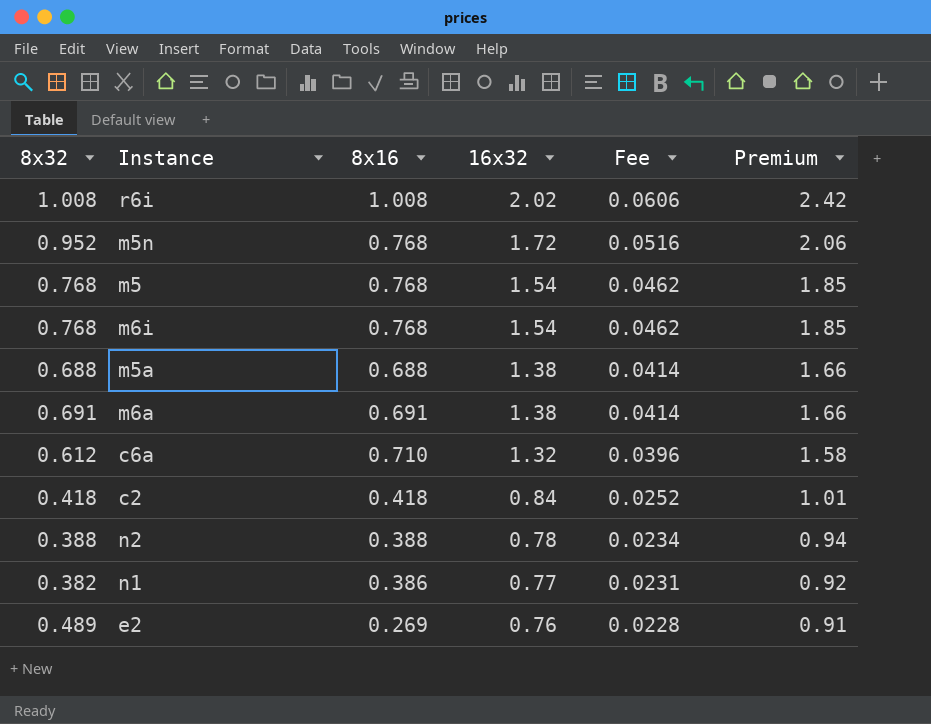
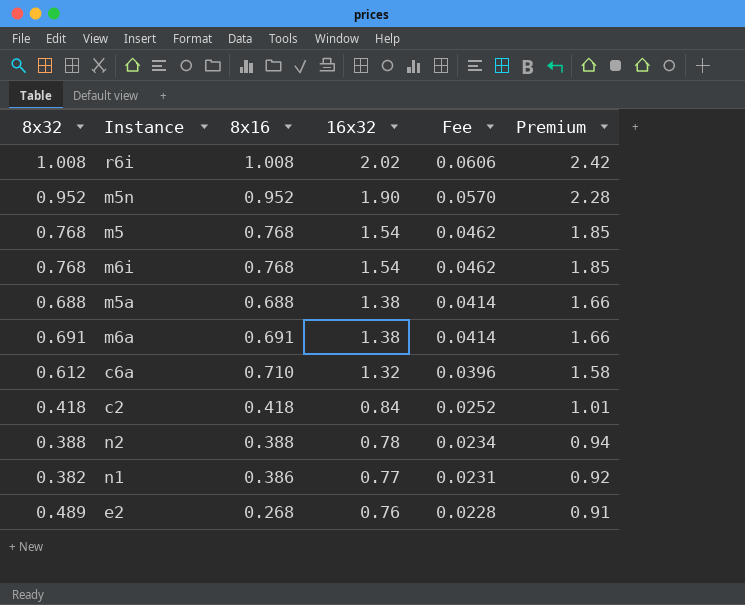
m5n | 8x16: 0.768 -> 0.952
m5n | 16x32: 1.72 -> 1.90
m5n | Fee: 0.0516 -> 0.0570
m5n | Premium: 2.06 -> 2.28
e2 | 8x16: 0.269 -> 0.268

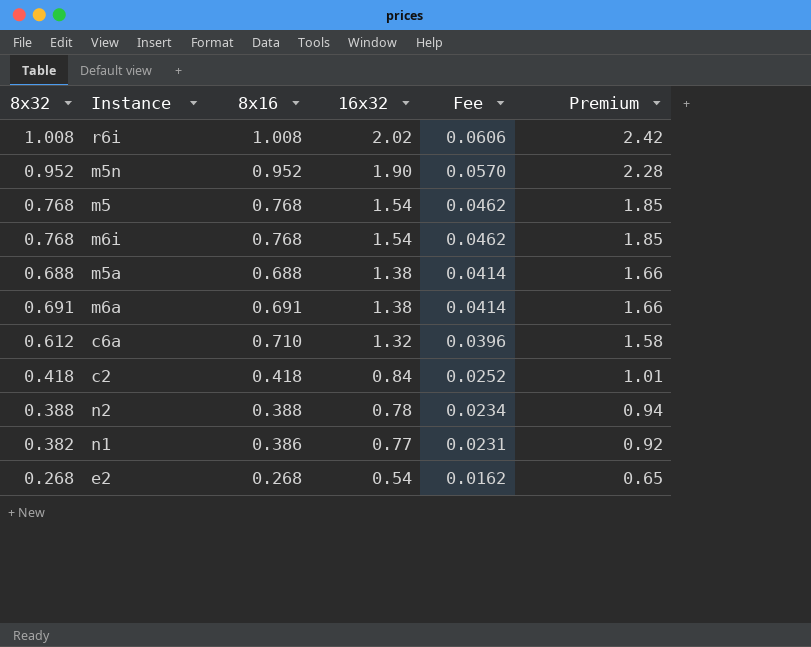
e2 | 8x32: 0.489 -> 0.268
e2 | 16x32: 0.76 -> 0.54
e2 | Fee: 0.0228 -> 0.0162
e2 | Premium: 0.91 -> 0.65

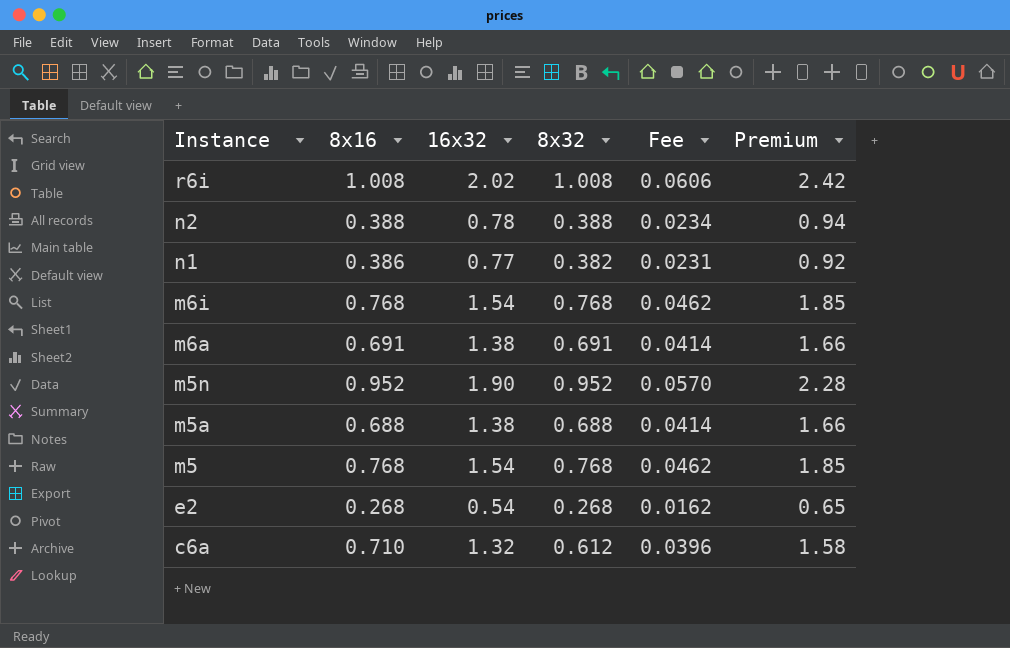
row order: 16x32 descending -> Instance descending
column 8x32 | position: 1 -> 4
row c2: 0.418 | 0.418 | 0.84 | 0.0252 | 1.01 -> none

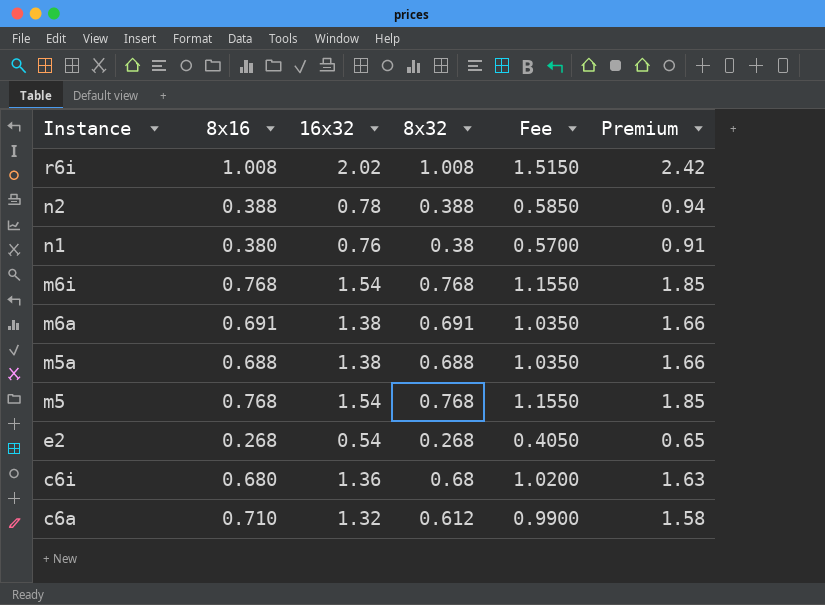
column Fee | formula: [16x32] * 0.03 -> [16x32] * 0.75
row m5n: 0.952 | 1.90 | 0.952 | 0.0570 | 2.28 -> none
n1 | 8x16: 0.386 -> 0.380
n1 | 16x32: 0.77 -> 0.76
n1 | 8x32: 0.382 -> 0.38
n1 | Premium: 0.92 -> 0.91
row c6i: none -> 0.680 | 1.36 | 0.68 | 1.0200 | 1.63

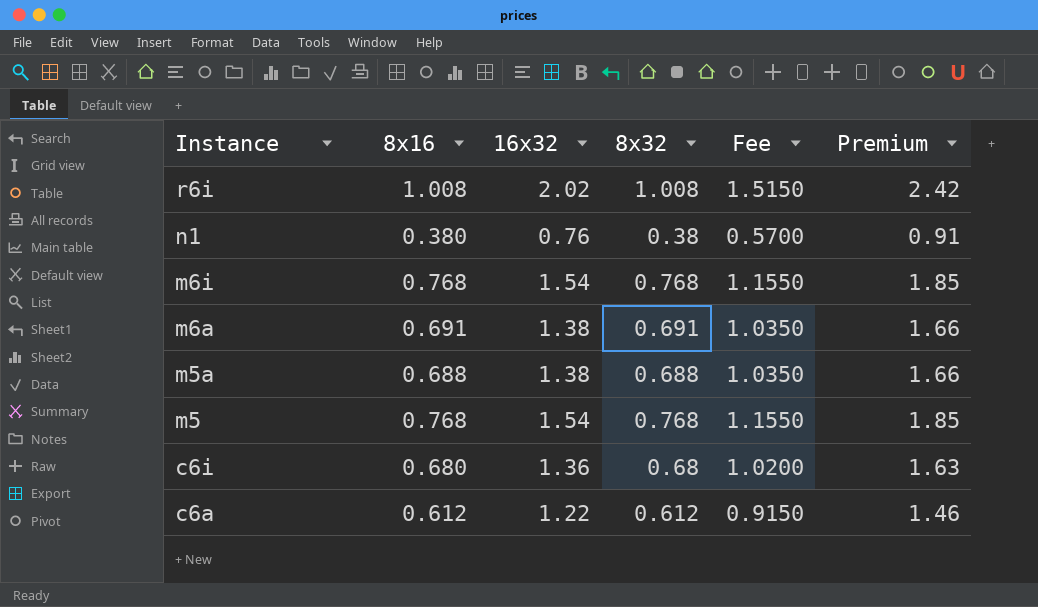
row n2: 0.388 | 0.78 | 0.388 | 0.5850 | 0.94 -> none
row e2: 0.268 | 0.54 | 0.268 | 0.4050 | 0.65 -> none
c6a | 8x16: 0.710 -> 0.612
c6a | 16x32: 1.32 -> 1.22
c6a | Fee: 0.9900 -> 0.9150
c6a | Premium: 1.58 -> 1.46

